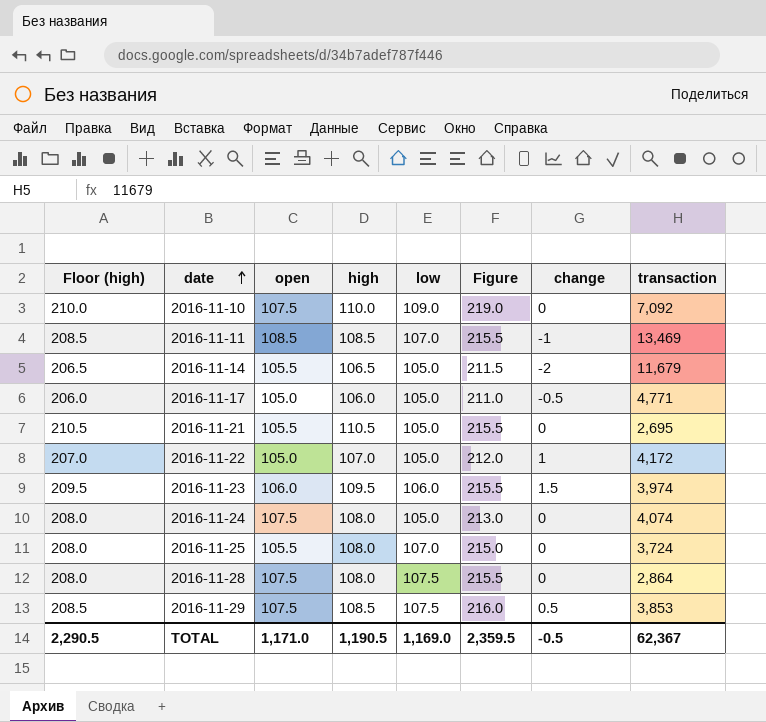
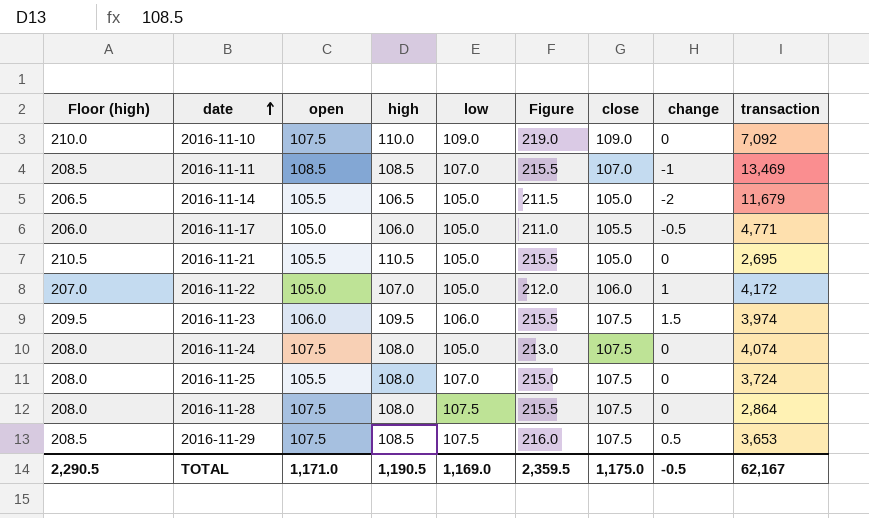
column close | position: none -> 7
2016-11-29 | transaction: 3,853 -> 3,653
TOTAL | transaction: 62,367 -> 62,167

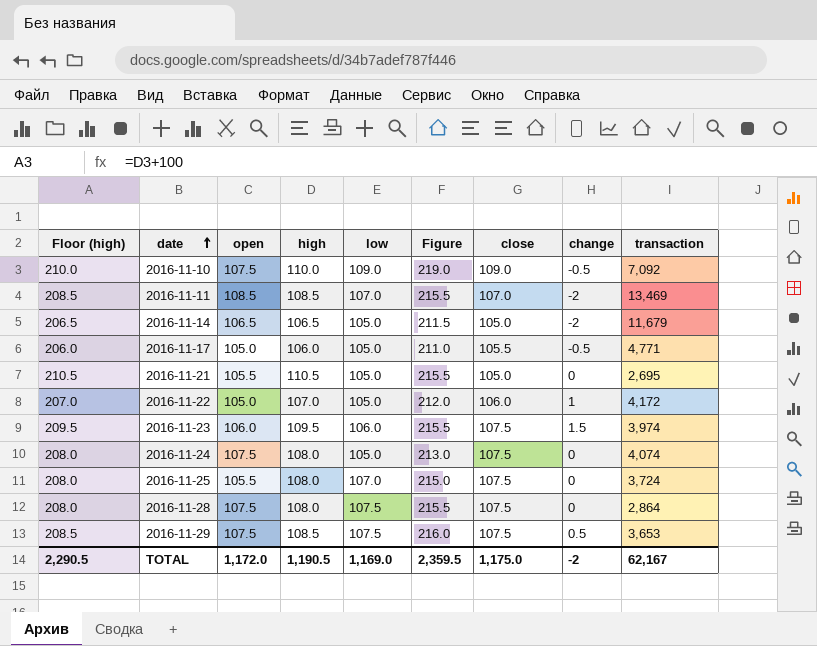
2016-11-10 | change: 0 -> -0.5
2016-11-11 | change: -1 -> -2
2016-11-14 | open: 105.5 -> 106.5
TOTAL | open: 1,171.0 -> 1,172.0
TOTAL | change: -0.5 -> -2

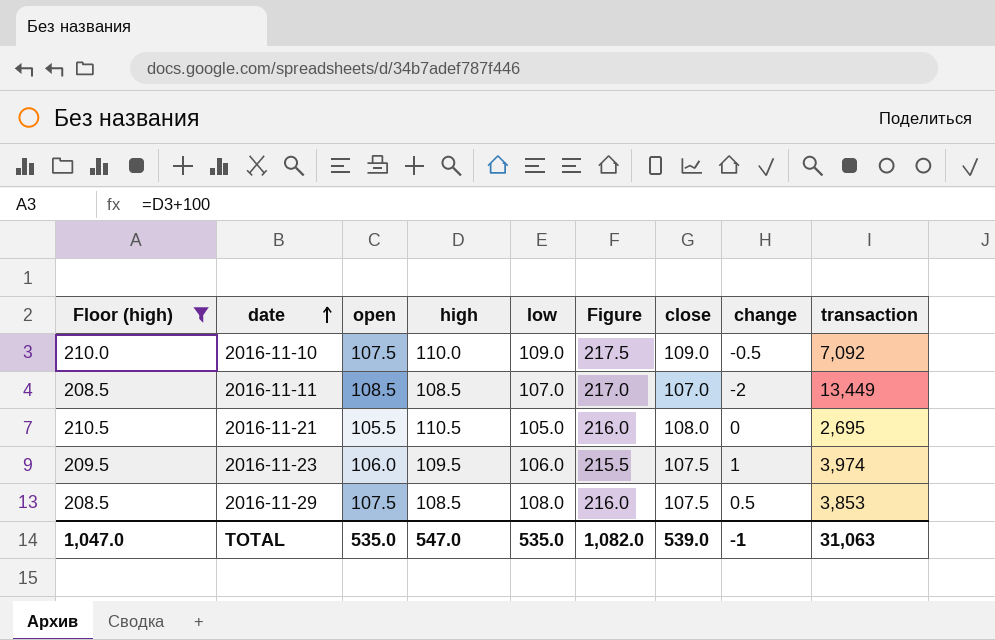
filter: none -> Floor (high) >= 208.5
column Figure | formula: [high] + [low] -> [open] + [high]
2016-11-11 | transaction: 13,469 -> 13,449
2016-11-21 | close: 105.0 -> 108.0
2016-11-23 | change: 1.5 -> 1
2016-11-29 | low: 107.5 -> 108.0
2016-11-29 | transaction: 3,653 -> 3,853
TOTAL | Floor (high): 2,290.5 -> 1,047.0
TOTAL | open: 1,172.0 -> 535.0
TOTAL | high: 1,190.5 -> 547.0
TOTAL | low: 1,169.0 -> 535.0
TOTAL | Figure: 2,359.5 -> 1,082.0
TOTAL | close: 1,175.0 -> 539.0
TOTAL | change: -2 -> -1
TOTAL | transaction: 62,167 -> 31,063

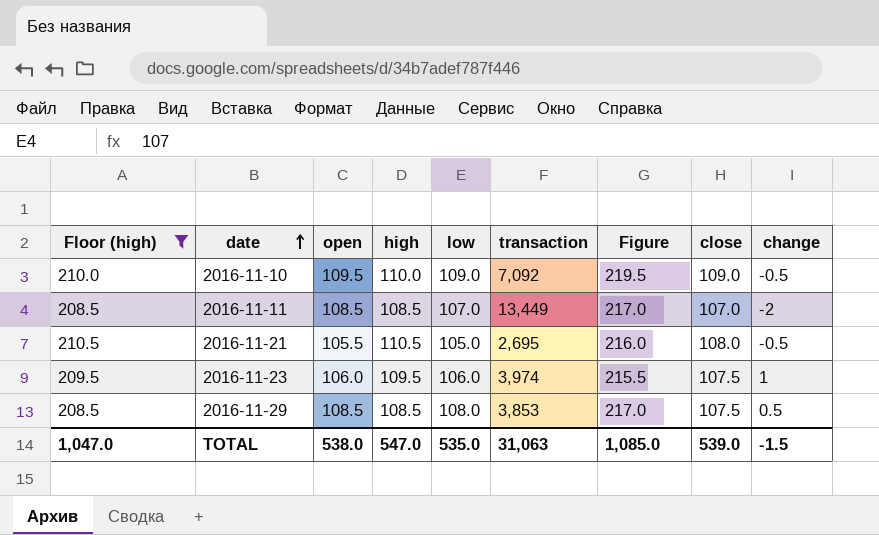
column transaction | position: 9 -> 6
2016-11-10 | open: 107.5 -> 109.5
2016-11-10 | Figure: 217.5 -> 219.5
2016-11-21 | change: 0 -> -0.5
2016-11-29 | open: 107.5 -> 108.5
2016-11-29 | Figure: 216.0 -> 217.0
TOTAL | open: 535.0 -> 538.0
TOTAL | Figure: 1,082.0 -> 1,085.0
TOTAL | change: -1 -> -1.5

